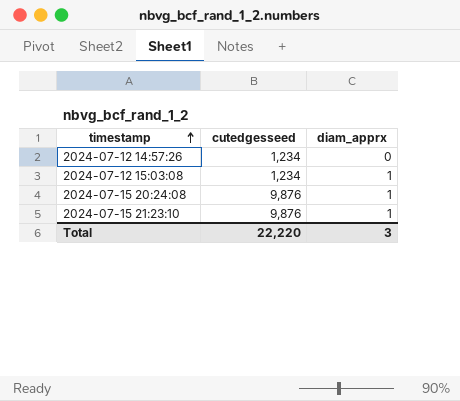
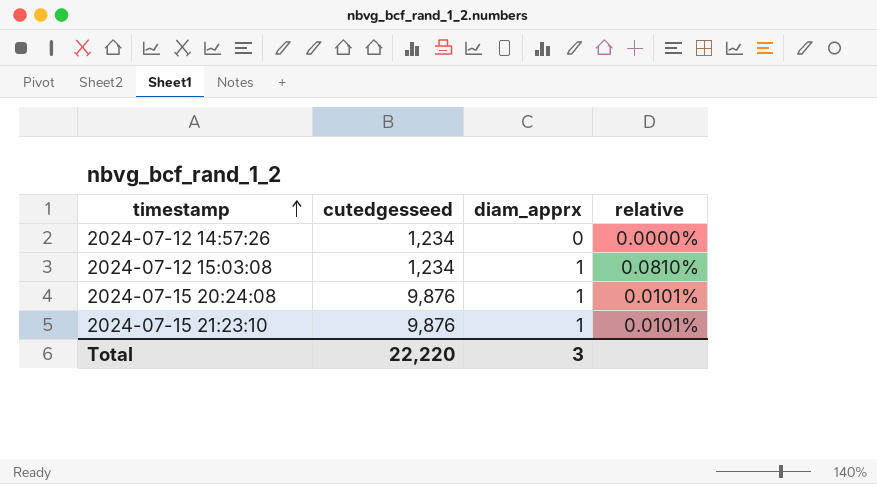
column relative | formula: none -> [diam_apprx] / [cutedgesseed]

